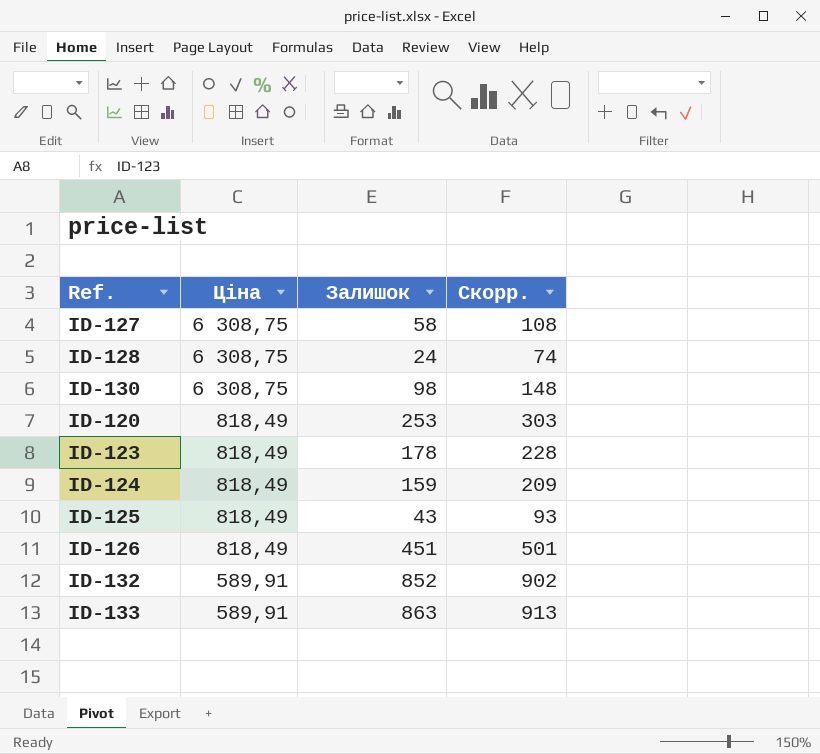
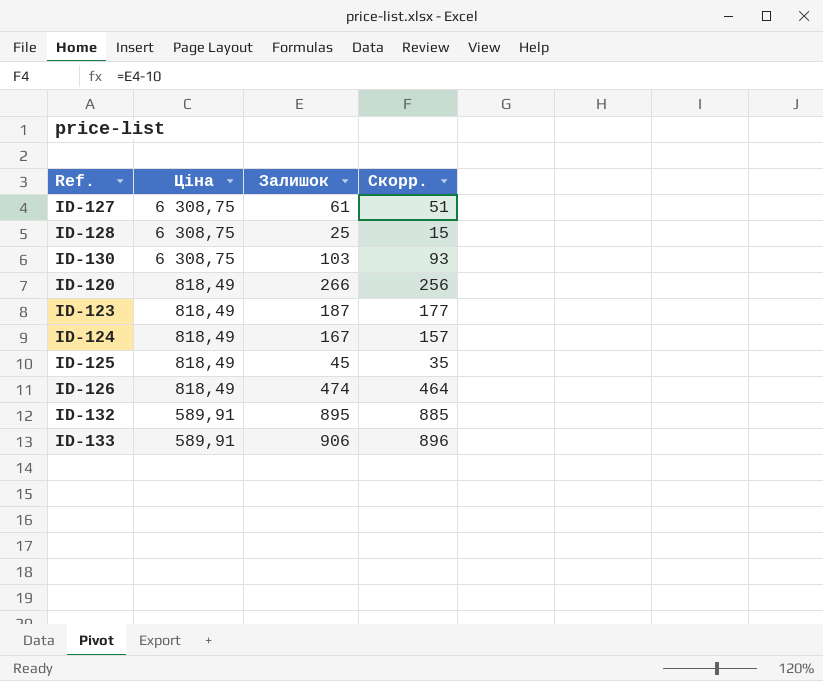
column Скорр. | formula: [Залишок] + 50 -> [Залишок] - 10
ID-127 | Залишок: 58 -> 61
ID-128 | Залишок: 24 -> 25
ID-130 | Залишок: 98 -> 103
ID-120 | Залишок: 253 -> 266
ID-123 | Залишок: 178 -> 187
ID-124 | Залишок: 159 -> 167
ID-125 | Залишок: 43 -> 45
ID-126 | Залишок: 451 -> 474
ID-132 | Залишок: 852 -> 895
ID-133 | Залишок: 863 -> 906

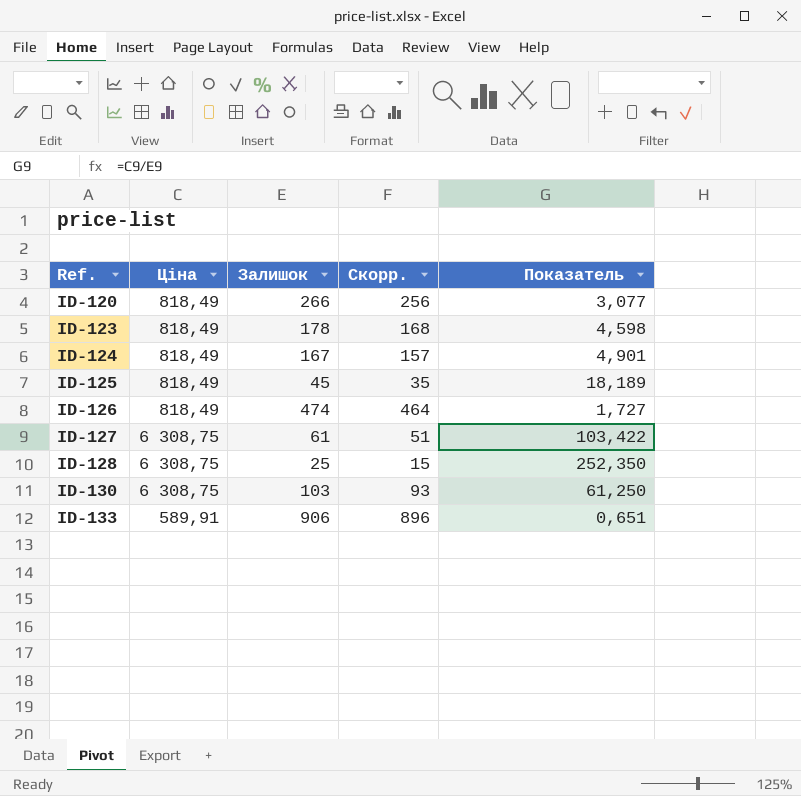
row order: Ціна descending -> Ref. ascending
column Показатель | formula: none -> [Ціна] / [Залишок]
row ID-132: 589,91 | 895 | 885 -> none
ID-123 | Залишок: 187 -> 178
ID-123 | Скорр.: 177 -> 168

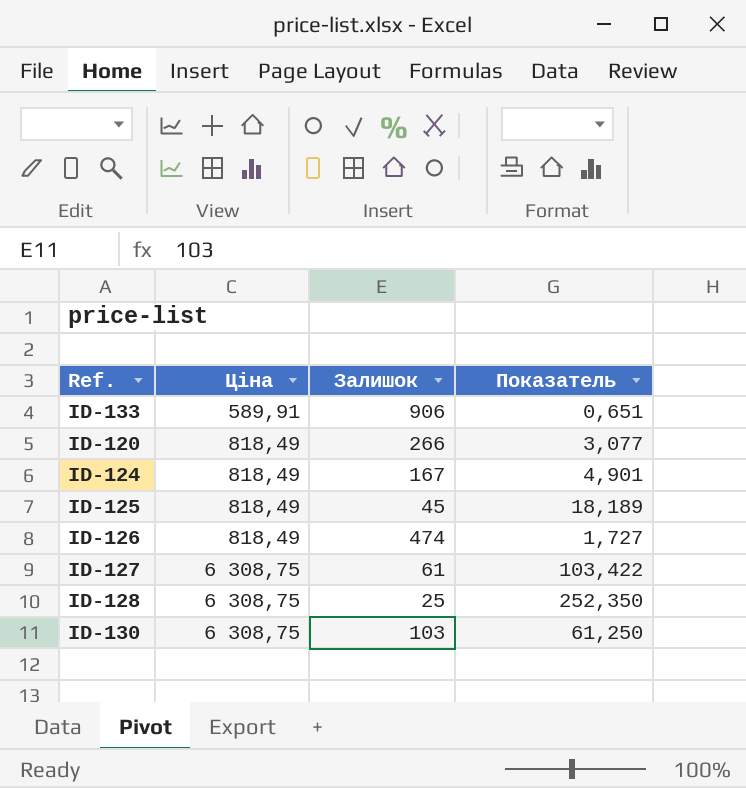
row order: Ref. ascending -> Ціна ascending
column Скорр. | formula: [Залишок] - 10 -> none
row ID-123: 818,49 | 178 | 168 | 4,598 -> none

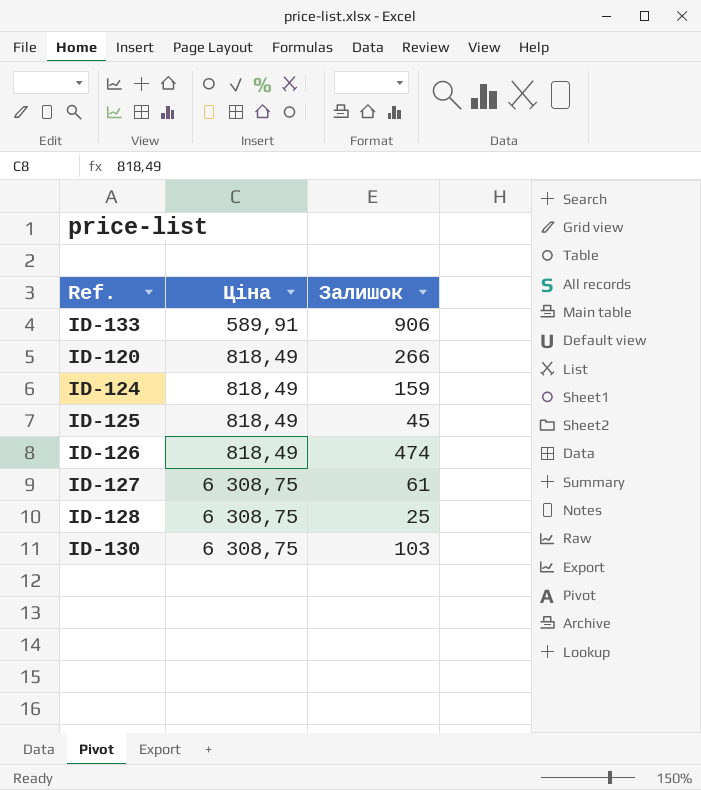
column Показатель | formula: [Ціна] / [Залишок] -> none
ID-124 | Залишок: 167 -> 159

